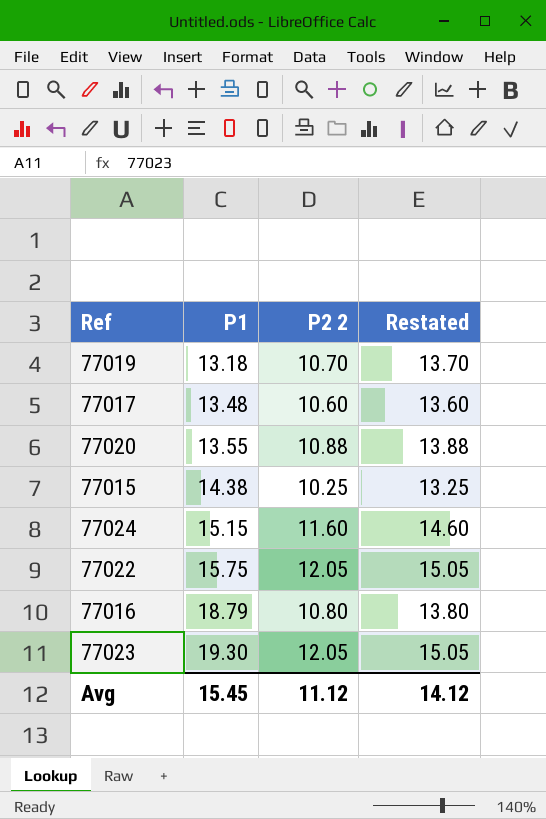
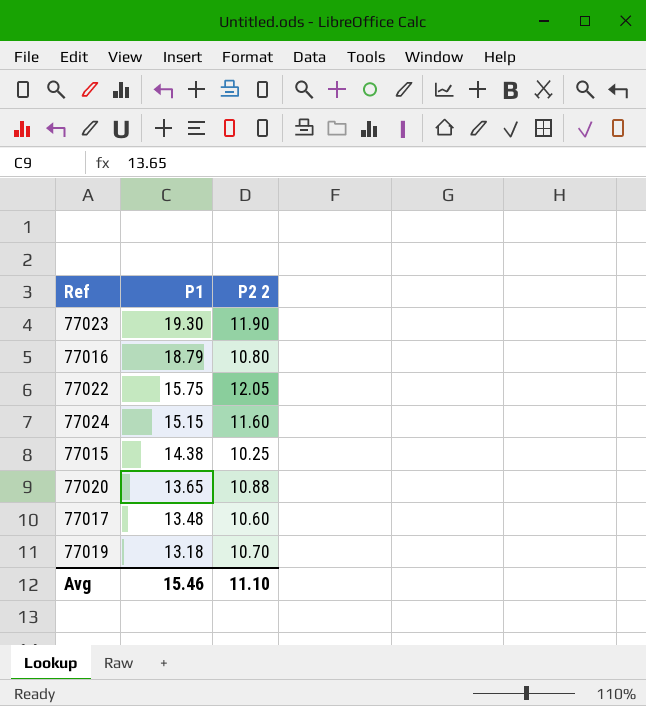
row order: P1 ascending -> P1 descending
column Restated | formula: [P2 2] + 3 -> none
77023 | P2 2: 12.05 -> 11.90
77020 | P1: 13.55 -> 13.65
Avg | P1: 15.45 -> 15.46
Avg | P2 2: 11.12 -> 11.10

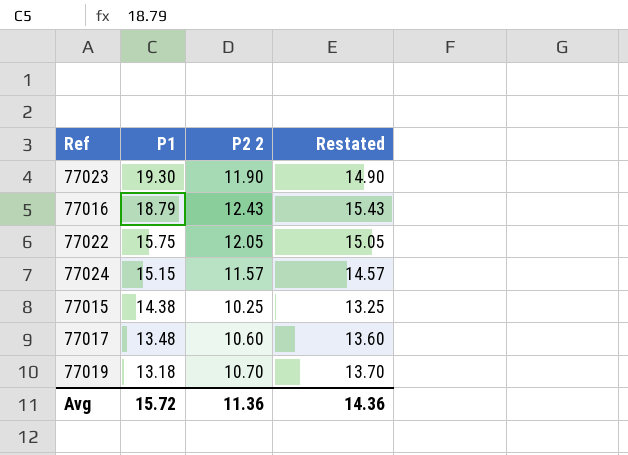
column Restated | formula: none -> [P2 2] + 3
row 77020: 13.65 | 10.88 -> none
77016 | P2 2: 10.80 -> 12.43
77024 | P2 2: 11.60 -> 11.57
Avg | P1: 15.46 -> 15.72
Avg | P2 2: 11.10 -> 11.36

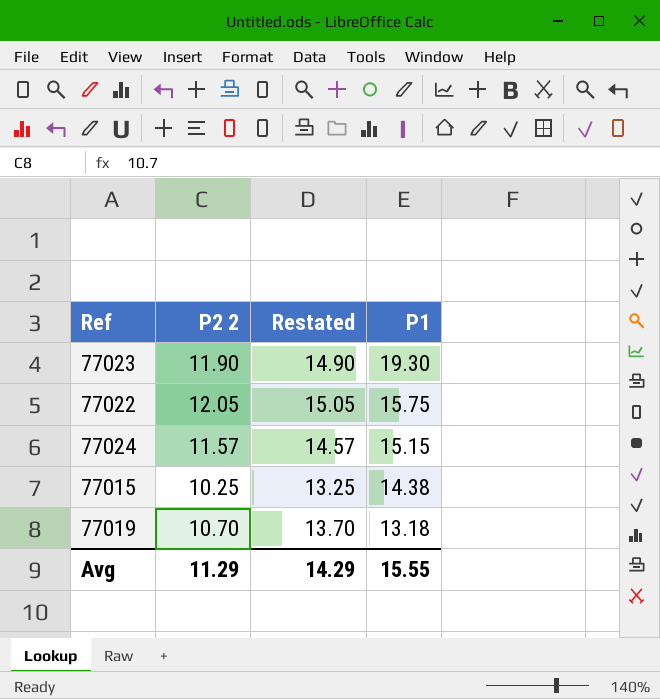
column P1 | position: 2 -> 4
row 77016: 18.79 | 12.43 | 15.43 -> none
row 77017: 13.48 | 10.60 | 13.60 -> none
Avg | P2 2: 11.36 -> 11.29
Avg | Restated: 14.36 -> 14.29
Avg | P1: 15.72 -> 15.55

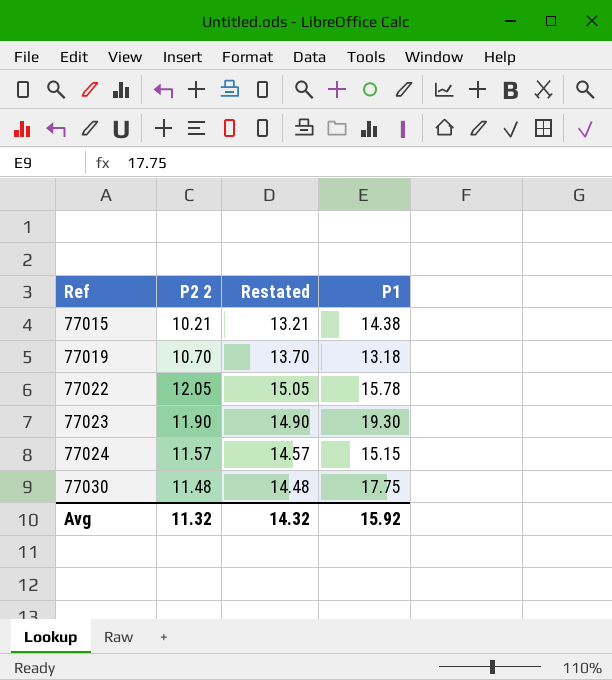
row order: P1 descending -> Ref ascending
77015 | P2 2: 10.25 -> 10.21
77015 | Restated: 13.25 -> 13.21
77022 | P1: 15.75 -> 15.78
row 77030: none -> 11.48 | 14.48 | 17.75
Avg | P2 2: 11.29 -> 11.32
Avg | Restated: 14.29 -> 14.32
Avg | P1: 15.55 -> 15.92

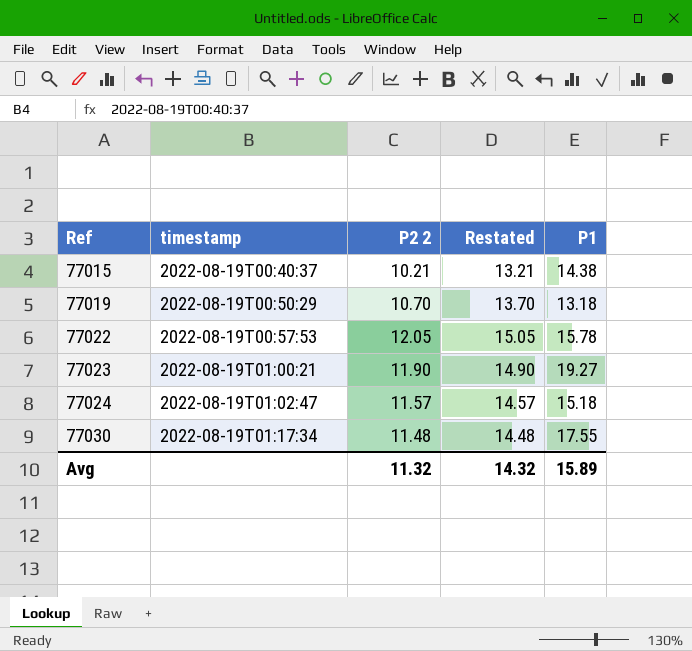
column timestamp | position: none -> 2
77023 | P1: 19.30 -> 19.27
77024 | P1: 15.15 -> 15.18
77030 | P1: 17.75 -> 17.55
Avg | P1: 15.92 -> 15.89

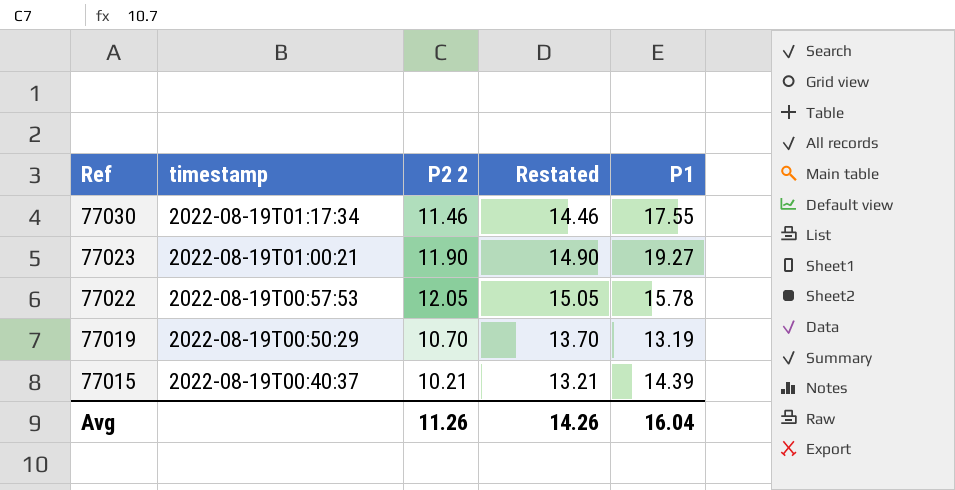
row order: Ref ascending -> Ref descending
row 77024: 2022-08-19T01:02:47 | 11.57 | 14.57 | 15.18 -> none
77030 | P2 2: 11.48 -> 11.46
77030 | Restated: 14.48 -> 14.46
77019 | P1: 13.18 -> 13.19
77015 | P1: 14.38 -> 14.39
Avg | P2 2: 11.32 -> 11.26
Avg | Restated: 14.32 -> 14.26
Avg | P1: 15.89 -> 16.04

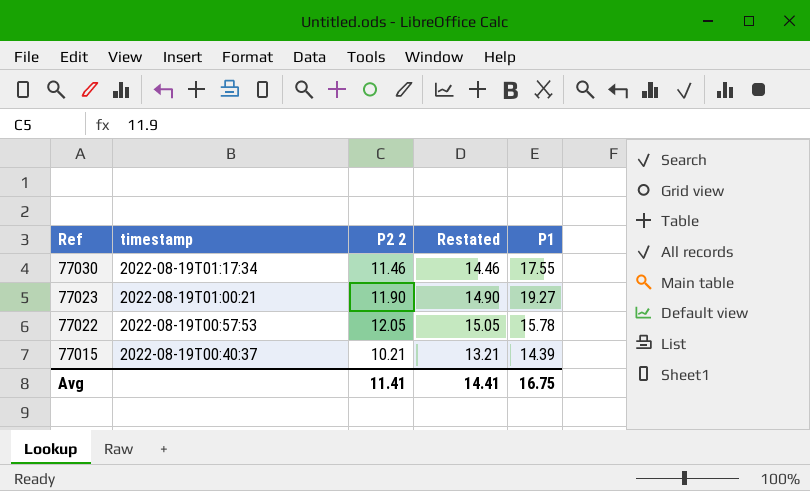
row 77019: 2022-08-19T00:50:29 | 10.70 | 13.70 | 13.19 -> none
Avg | P2 2: 11.26 -> 11.41
Avg | Restated: 14.26 -> 14.41
Avg | P1: 16.04 -> 16.75

